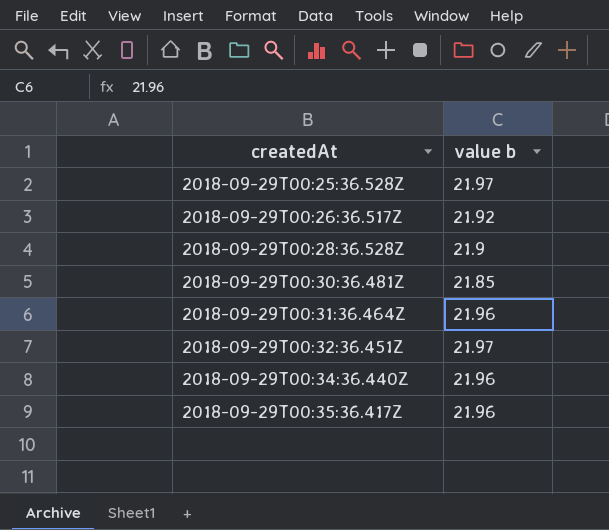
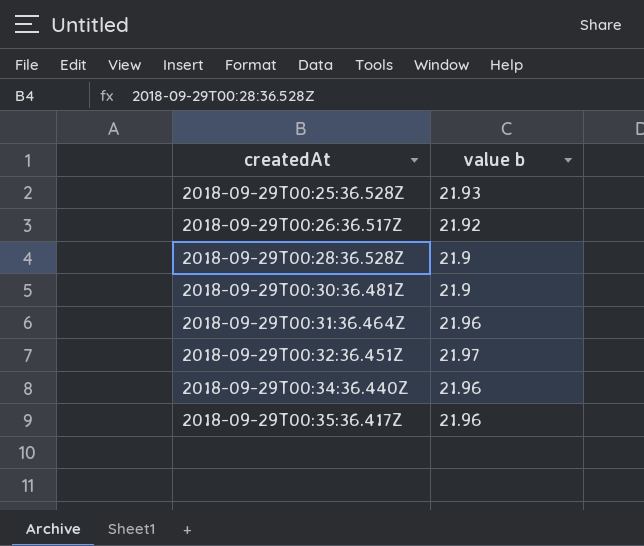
2018-09-29T00:25:36.528Z | value b: 21.97 -> 21.93
2018-09-29T00:30:36.481Z | value b: 21.85 -> 21.9

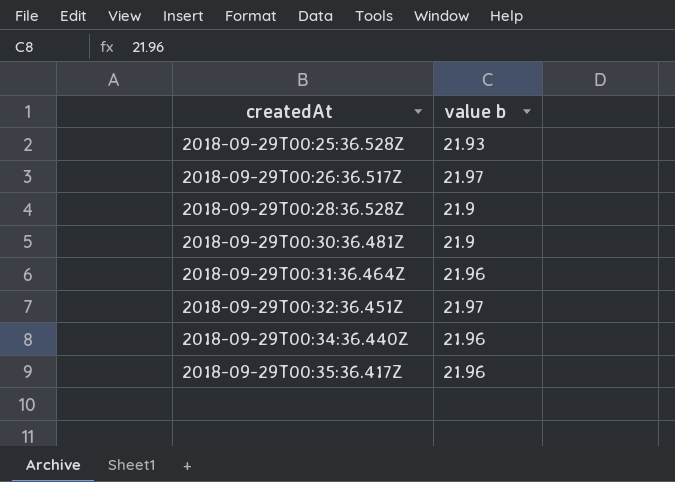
2018-09-29T00:26:36.517Z | value b: 21.92 -> 21.97

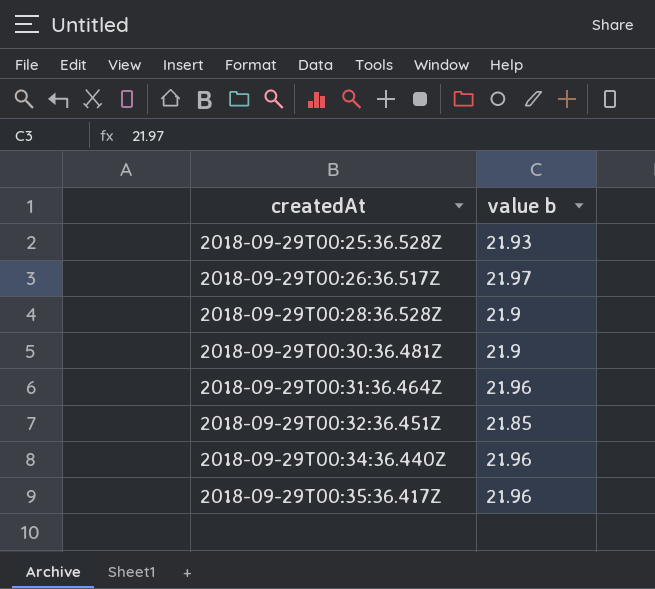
2018-09-29T00:32:36.451Z | value b: 21.97 -> 21.85

